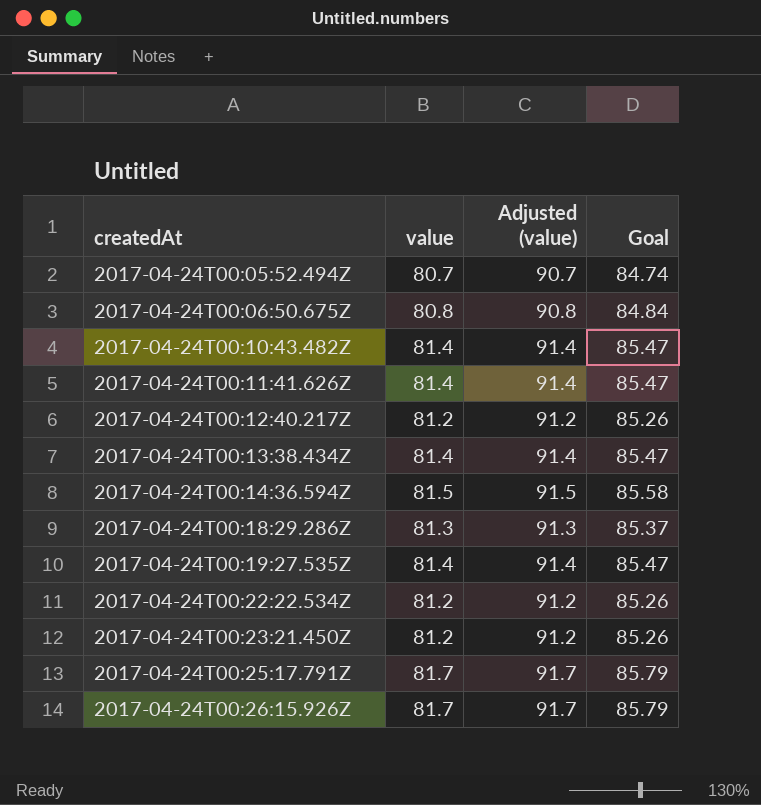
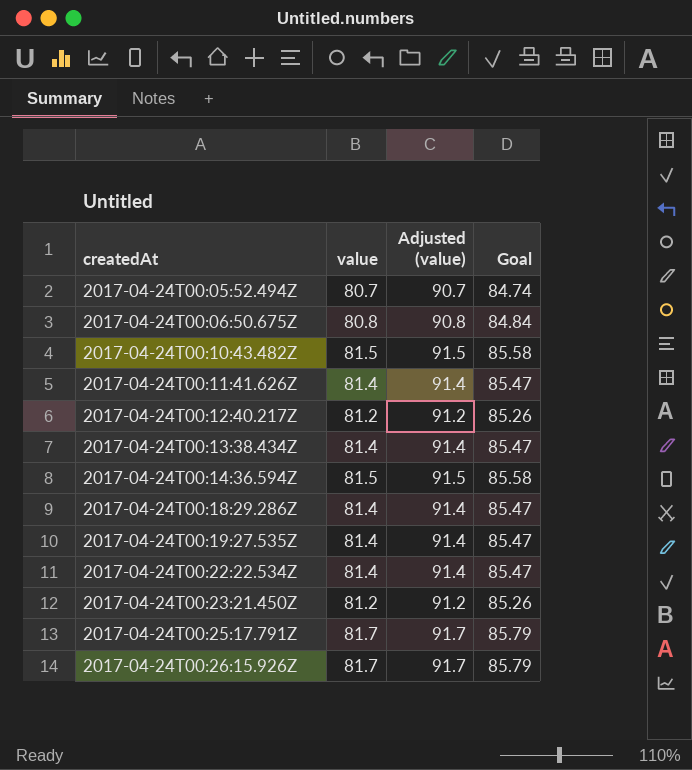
2017-04-24T00:10:43.482Z | value: 81.4 -> 81.5
2017-04-24T00:10:43.482Z | Adjusted (value): 91.4 -> 91.5
2017-04-24T00:10:43.482Z | Goal: 85.47 -> 85.58
2017-04-24T00:18:29.286Z | value: 81.3 -> 81.4
2017-04-24T00:18:29.286Z | Adjusted (value): 91.3 -> 91.4
2017-04-24T00:18:29.286Z | Goal: 85.37 -> 85.47
2017-04-24T00:22:22.534Z | value: 81.2 -> 81.4
2017-04-24T00:22:22.534Z | Adjusted (value): 91.2 -> 91.4
2017-04-24T00:22:22.534Z | Goal: 85.26 -> 85.47

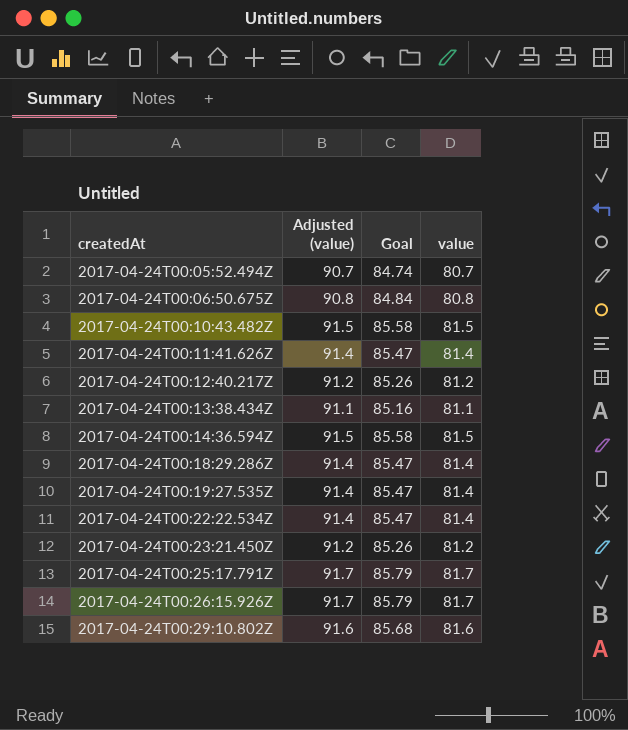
column value | position: 2 -> 4
2017-04-24T00:13:38.434Z | Adjusted (value): 91.4 -> 91.1
2017-04-24T00:13:38.434Z | Goal: 85.47 -> 85.16
2017-04-24T00:13:38.434Z | value: 81.4 -> 81.1
row 2017-04-24T00:29:10.802Z: none -> 91.6 | 85.68 | 81.6

